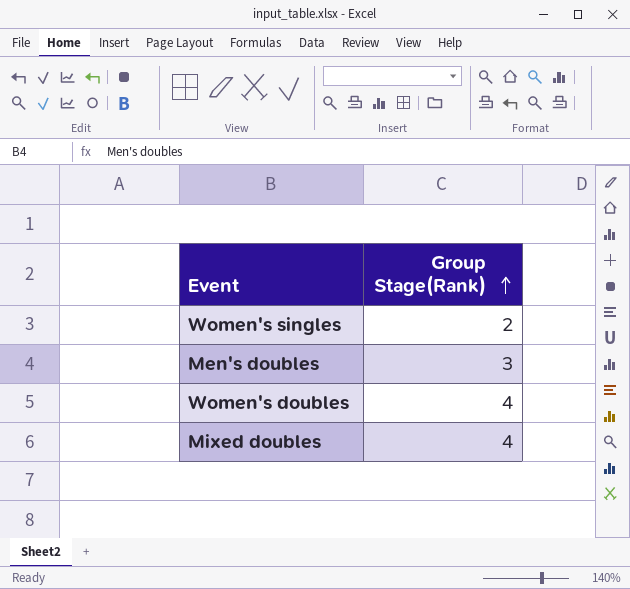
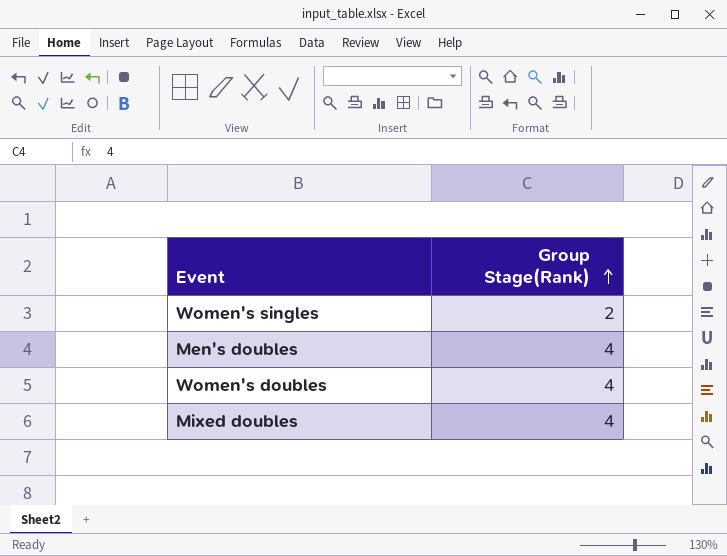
Men's doubles | Group Stage(Rank): 3 -> 4

